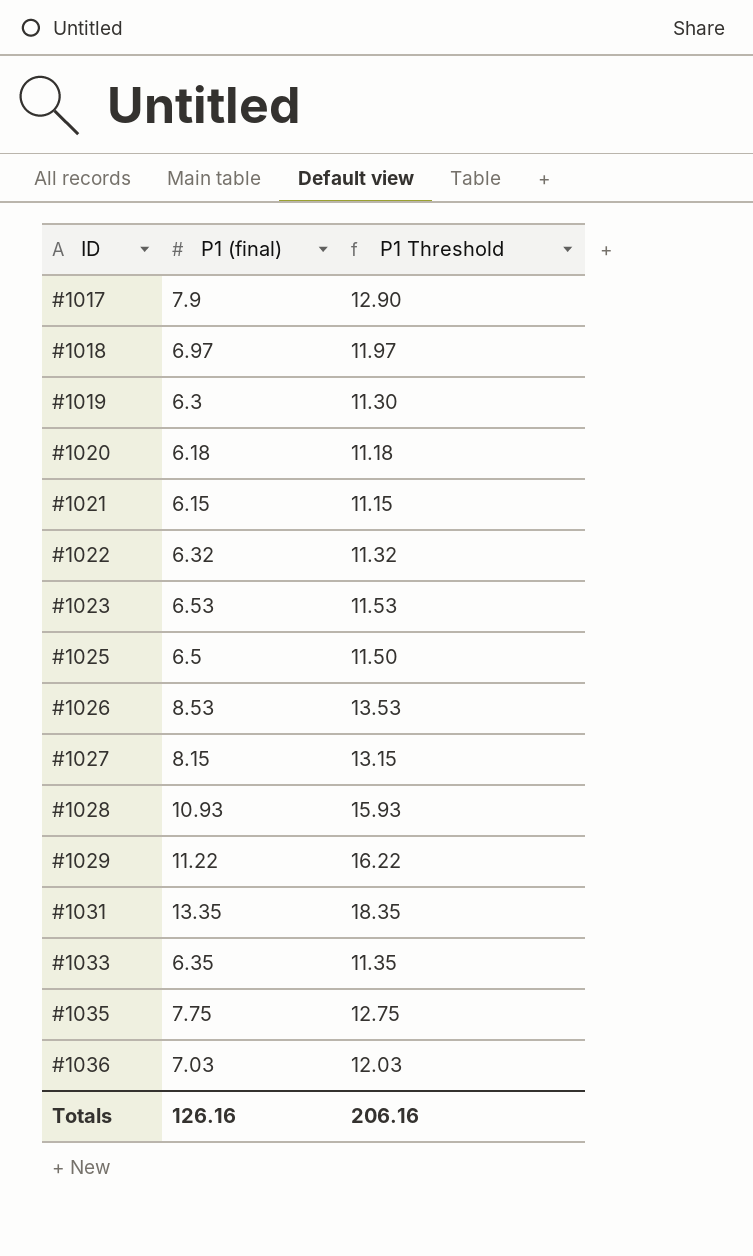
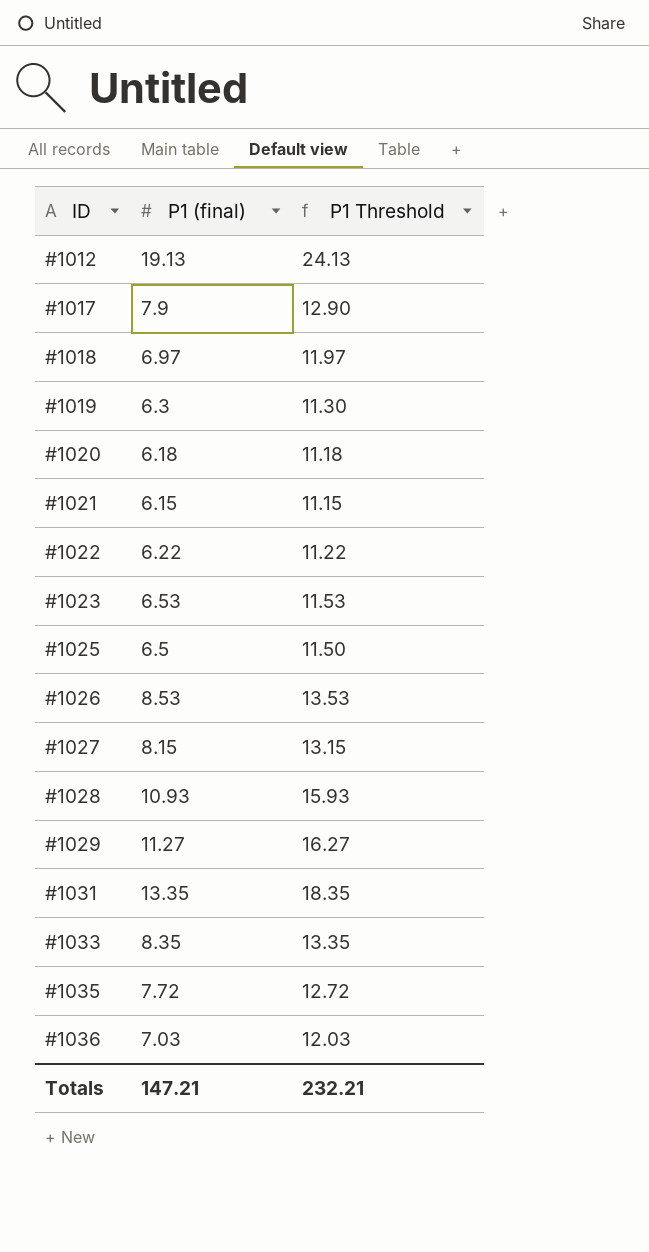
row #1012: none -> 19.13 | 24.13
#1022 | P1 (final): 6.32 -> 6.22
#1022 | P1 Threshold: 11.32 -> 11.22
#1029 | P1 (final): 11.22 -> 11.27
#1029 | P1 Threshold: 16.22 -> 16.27
#1033 | P1 (final): 6.35 -> 8.35
#1033 | P1 Threshold: 11.35 -> 13.35
#1035 | P1 (final): 7.75 -> 7.72
#1035 | P1 Threshold: 12.75 -> 12.72
Totals | P1 (final): 126.16 -> 147.21
Totals | P1 Threshold: 206.16 -> 232.21

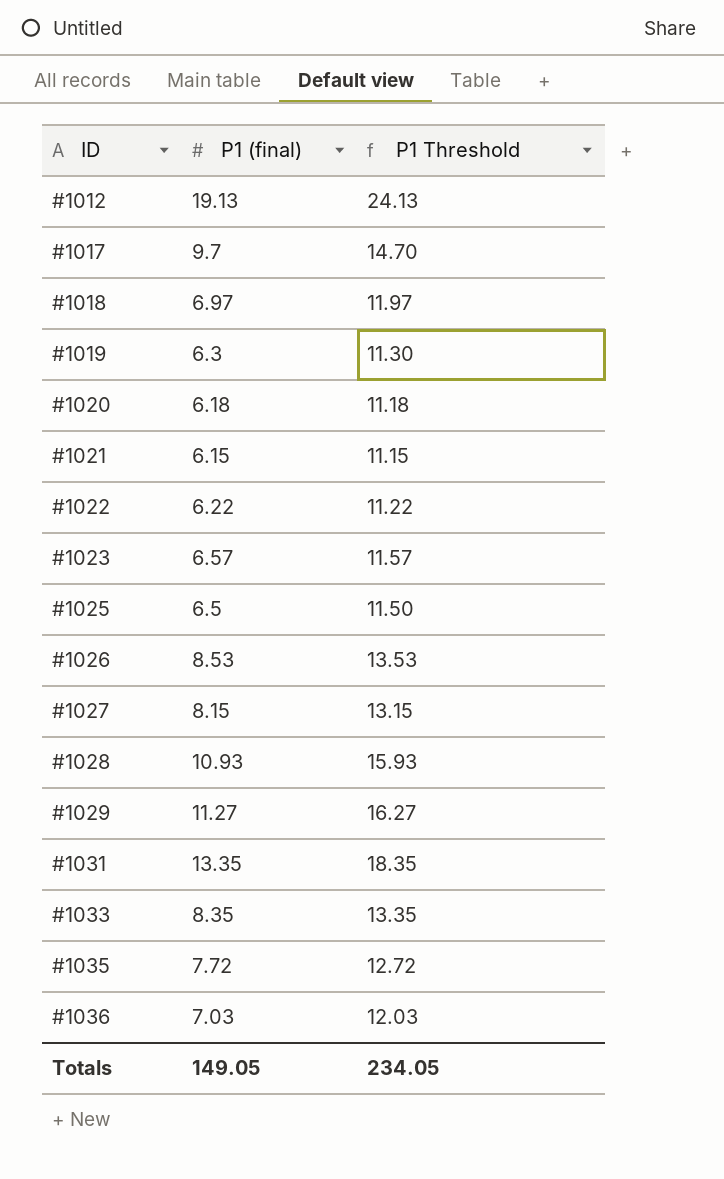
#1017 | P1 (final): 7.9 -> 9.7
#1017 | P1 Threshold: 12.90 -> 14.70
#1023 | P1 (final): 6.53 -> 6.57
#1023 | P1 Threshold: 11.53 -> 11.57
Totals | P1 (final): 147.21 -> 149.05
Totals | P1 Threshold: 232.21 -> 234.05

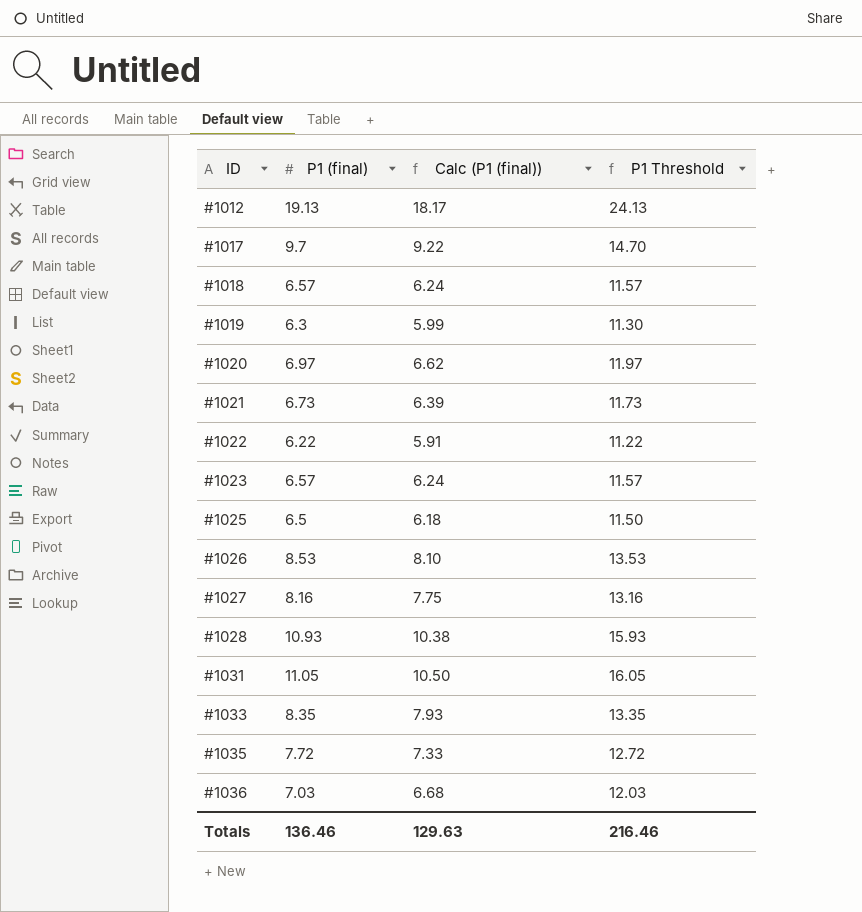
column Calc (P1 (final)) | formula: none -> [P1 (final)] * 0.95
row #1029: 11.27 | 16.27 -> none
#1018 | P1 (final): 6.97 -> 6.57
#1018 | P1 Threshold: 11.97 -> 11.57
#1020 | P1 (final): 6.18 -> 6.97
#1020 | P1 Threshold: 11.18 -> 11.97
#1021 | P1 (final): 6.15 -> 6.73
#1021 | P1 Threshold: 11.15 -> 11.73
#1027 | P1 (final): 8.15 -> 8.16
#1027 | P1 Threshold: 13.15 -> 13.16
#1031 | P1 (final): 13.35 -> 11.05
#1031 | P1 Threshold: 18.35 -> 16.05
Totals | P1 (final): 149.05 -> 136.46
Totals | P1 Threshold: 234.05 -> 216.46

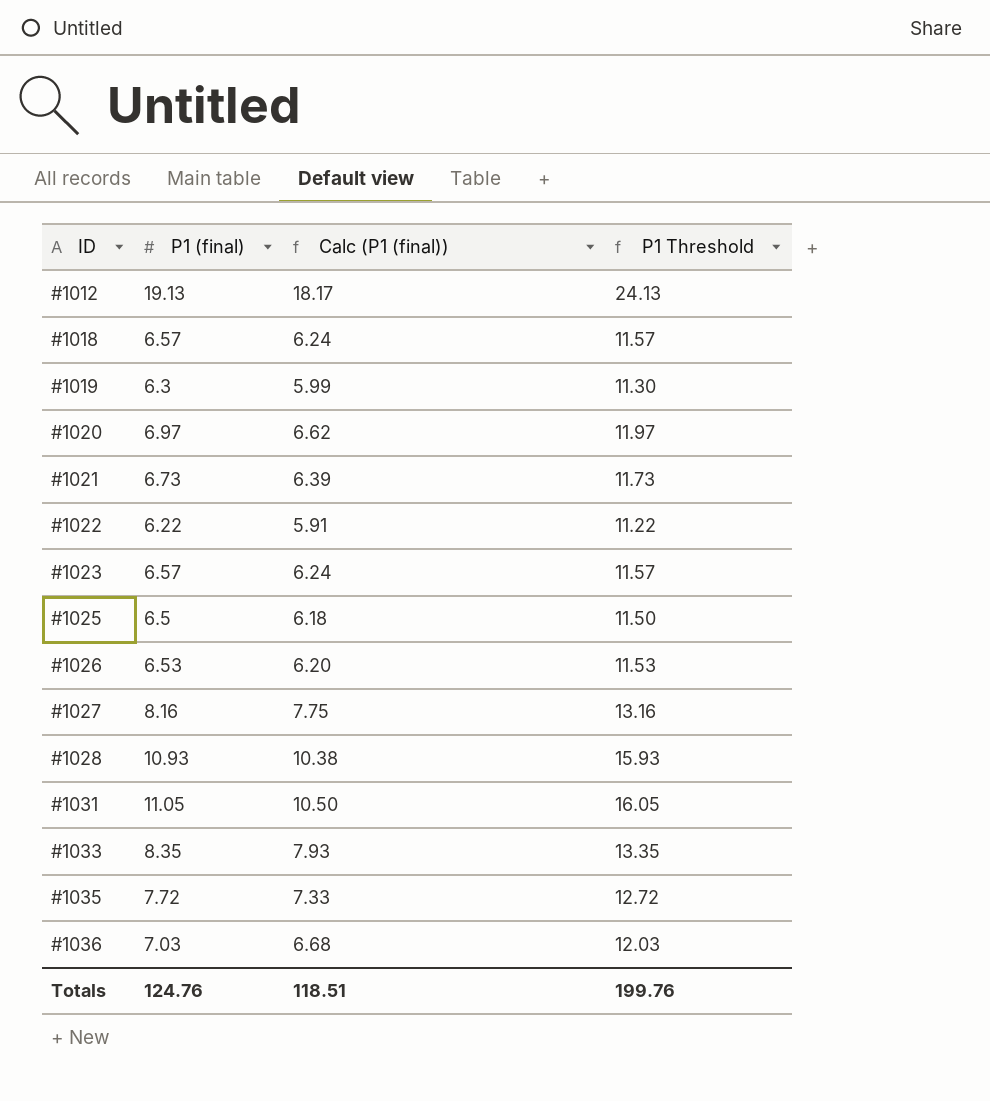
row #1017: 9.7 | 9.22 | 14.70 -> none
#1026 | P1 (final): 8.53 -> 6.53
#1026 | Calc (P1 (final)): 8.10 -> 6.20
#1026 | P1 Threshold: 13.53 -> 11.53
Totals | P1 (final): 136.46 -> 124.76
Totals | Calc (P1 (final)): 129.63 -> 118.51
Totals | P1 Threshold: 216.46 -> 199.76

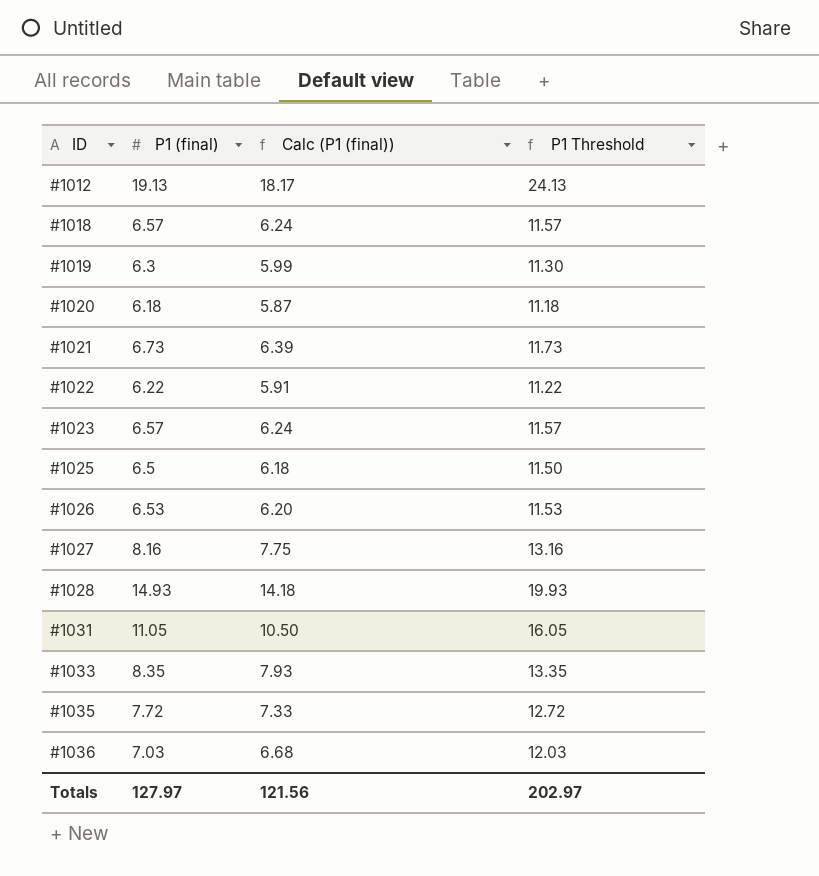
#1020 | P1 (final): 6.97 -> 6.18
#1020 | Calc (P1 (final)): 6.62 -> 5.87
#1020 | P1 Threshold: 11.97 -> 11.18
#1028 | P1 (final): 10.93 -> 14.93
#1028 | Calc (P1 (final)): 10.38 -> 14.18
#1028 | P1 Threshold: 15.93 -> 19.93
Totals | P1 (final): 124.76 -> 127.97
Totals | Calc (P1 (final)): 118.51 -> 121.56
Totals | P1 Threshold: 199.76 -> 202.97

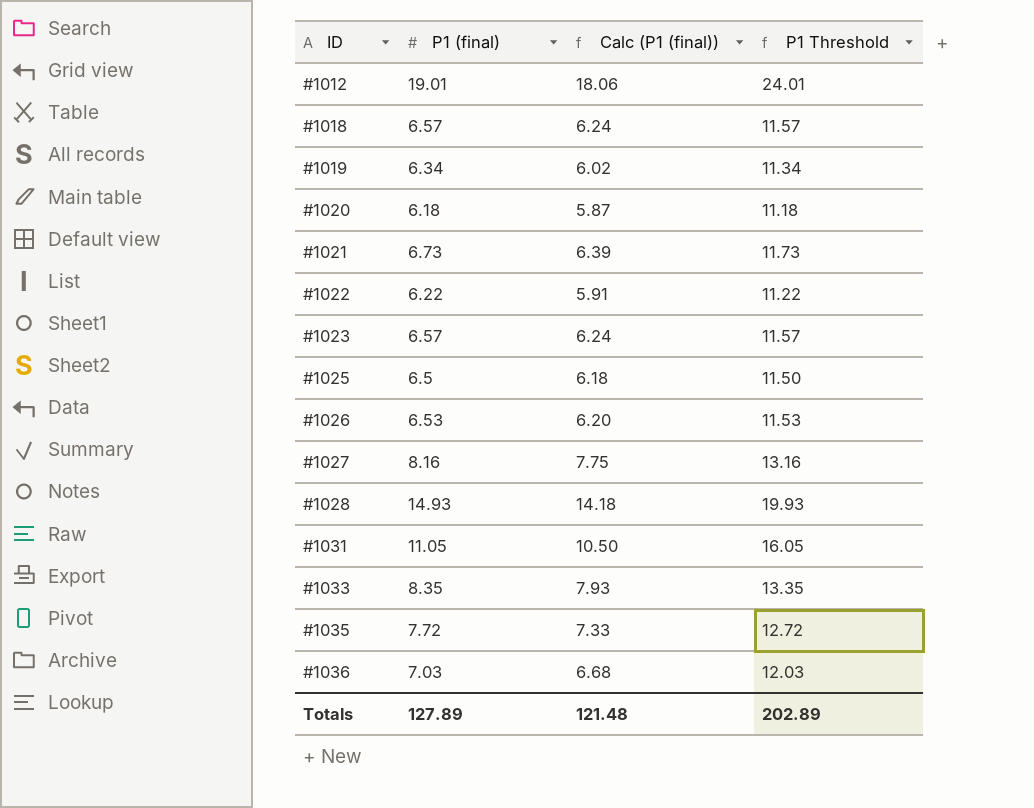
#1012 | P1 (final): 19.13 -> 19.01
#1012 | Calc (P1 (final)): 18.17 -> 18.06
#1012 | P1 Threshold: 24.13 -> 24.01
#1019 | P1 (final): 6.3 -> 6.34
#1019 | Calc (P1 (final)): 5.99 -> 6.02
#1019 | P1 Threshold: 11.30 -> 11.34
Totals | P1 (final): 127.97 -> 127.89
Totals | Calc (P1 (final)): 121.56 -> 121.48
Totals | P1 Threshold: 202.97 -> 202.89

